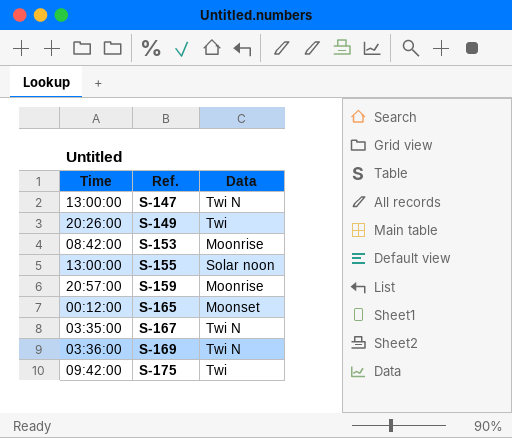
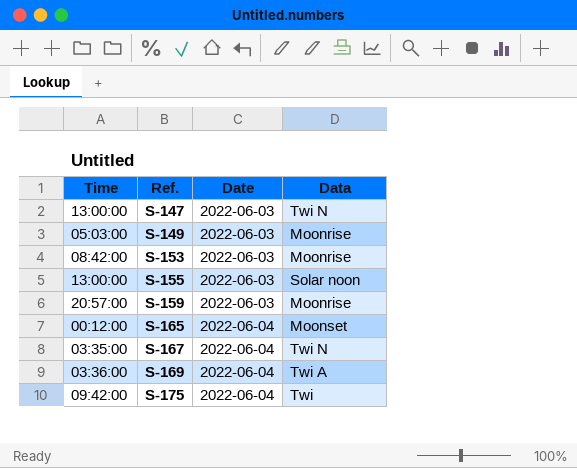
column Date | position: none -> 3
S-149 | Time: 20:26:00 -> 05:03:00
S-149 | Data: Twi -> Moonrise
S-169 | Data: Twi N -> Twi A

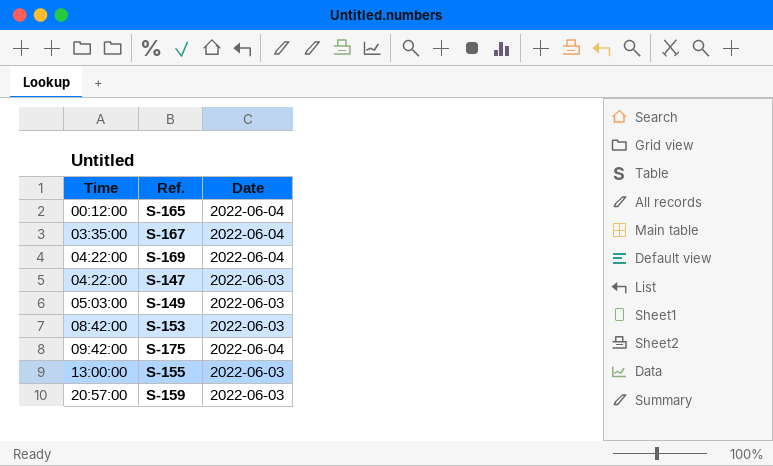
row order: Ref. ascending -> Time ascending
column Data | position: 4 -> none
S-169 | Time: 03:36:00 -> 04:22:00
S-147 | Time: 13:00:00 -> 04:22:00

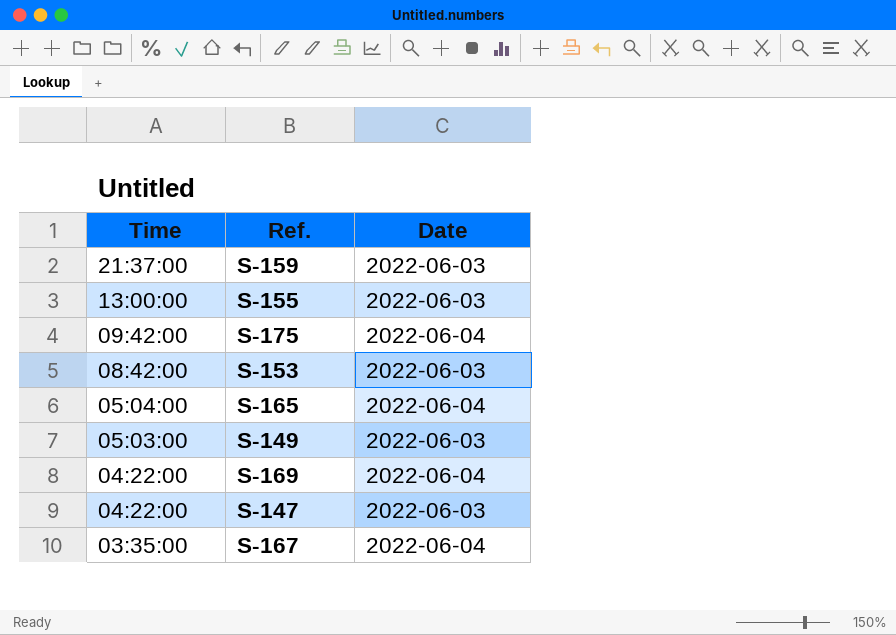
row order: Time ascending -> Time descending
S-159 | Time: 20:57:00 -> 21:37:00
S-165 | Time: 00:12:00 -> 05:04:00

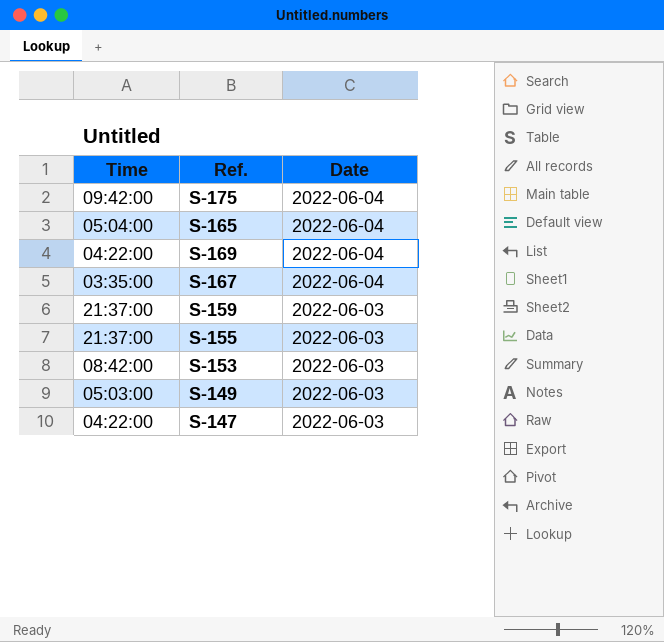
row order: Time descending -> Date descending
S-155 | Time: 13:00:00 -> 21:37:00

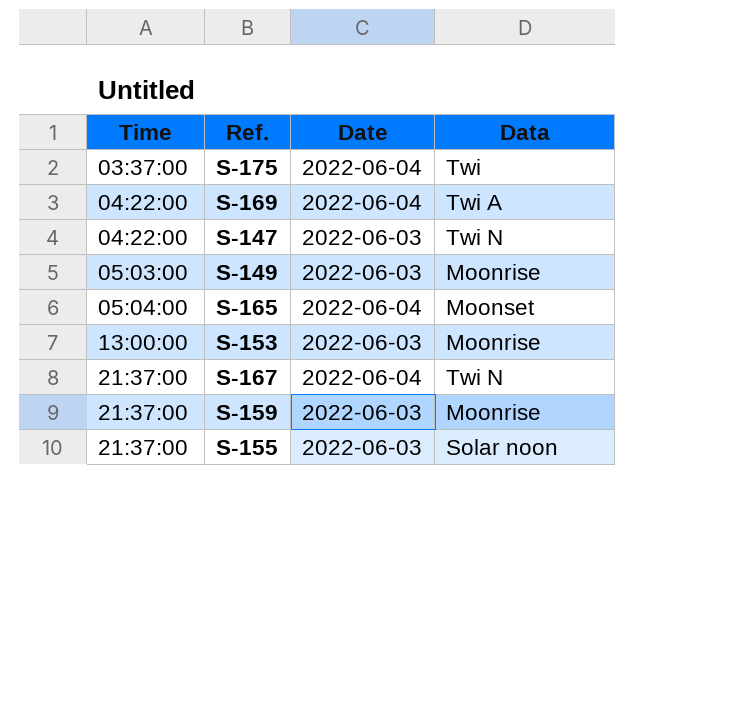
row order: Date descending -> Time ascending
column Data | position: none -> 4
S-175 | Time: 09:42:00 -> 03:37:00
S-153 | Time: 08:42:00 -> 13:00:00
S-167 | Time: 03:35:00 -> 21:37:00

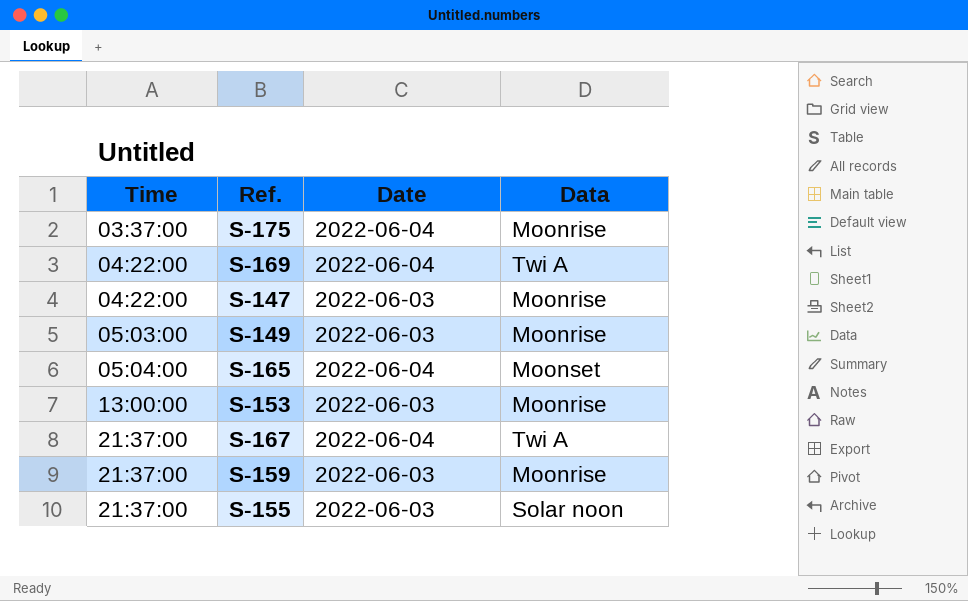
S-175 | Data: Twi -> Moonrise
S-147 | Data: Twi N -> Moonrise
S-167 | Data: Twi N -> Twi A

